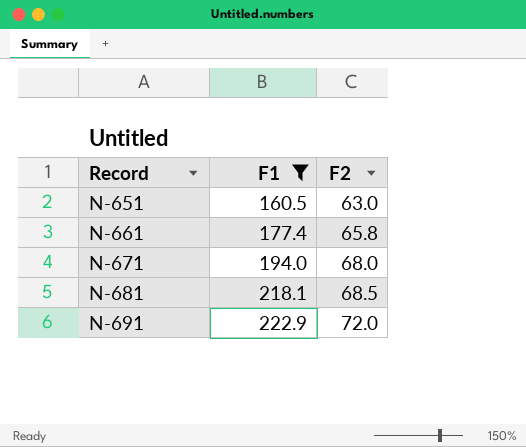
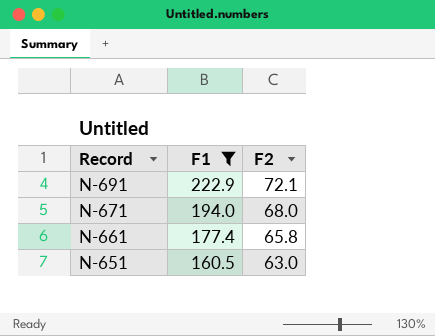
row order: Record ascending -> Record descending
row N-681: 218.1 | 68.5 -> none
N-691 | F2: 72.0 -> 72.1

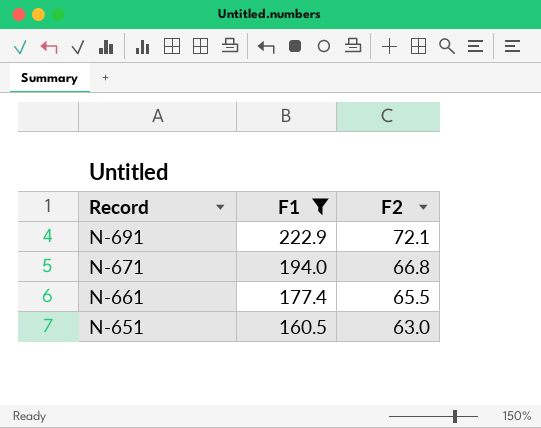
N-671 | F2: 68.0 -> 66.8
N-661 | F2: 65.8 -> 65.5

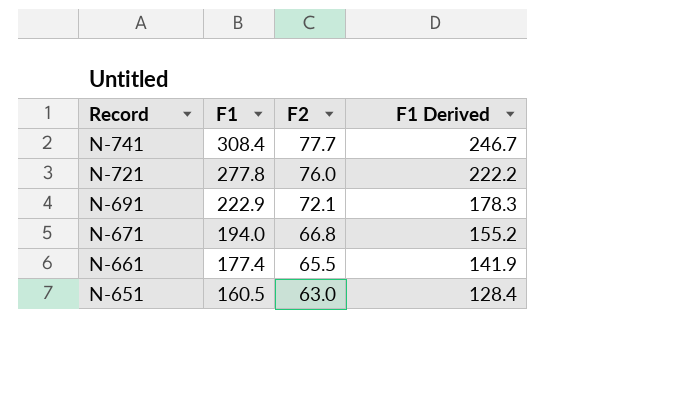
filter: F1 <= 222.9 -> none
column F1 Derived | formula: none -> [F1] * 0.8

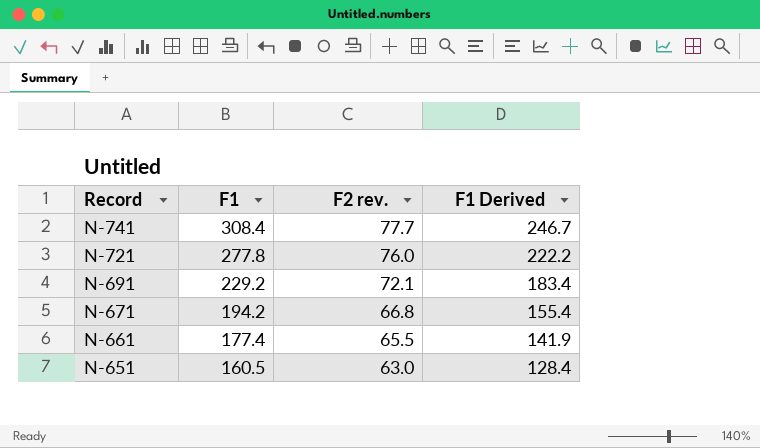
column name: F2 -> F2 rev.
N-691 | F1: 222.9 -> 229.2
N-691 | F1 Derived: 178.3 -> 183.4
N-671 | F1: 194.0 -> 194.2
N-671 | F1 Derived: 155.2 -> 155.4

